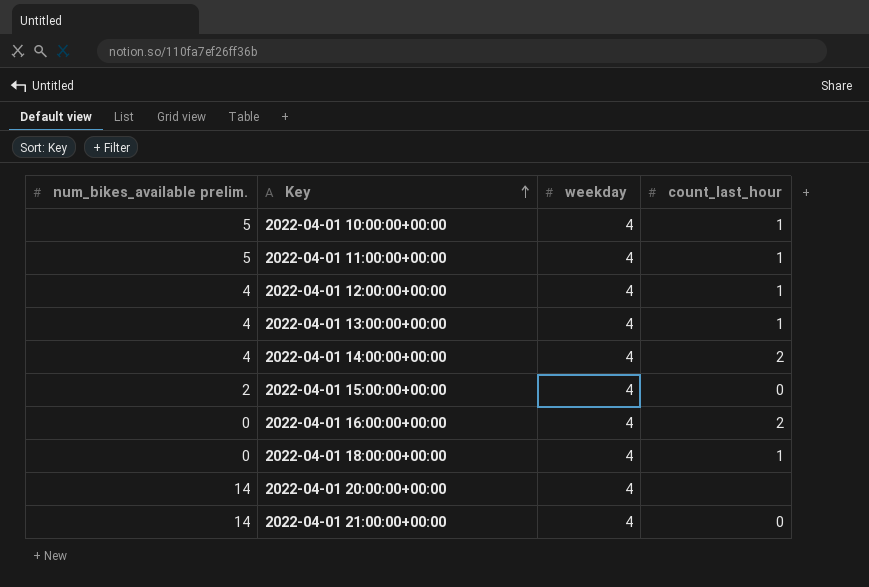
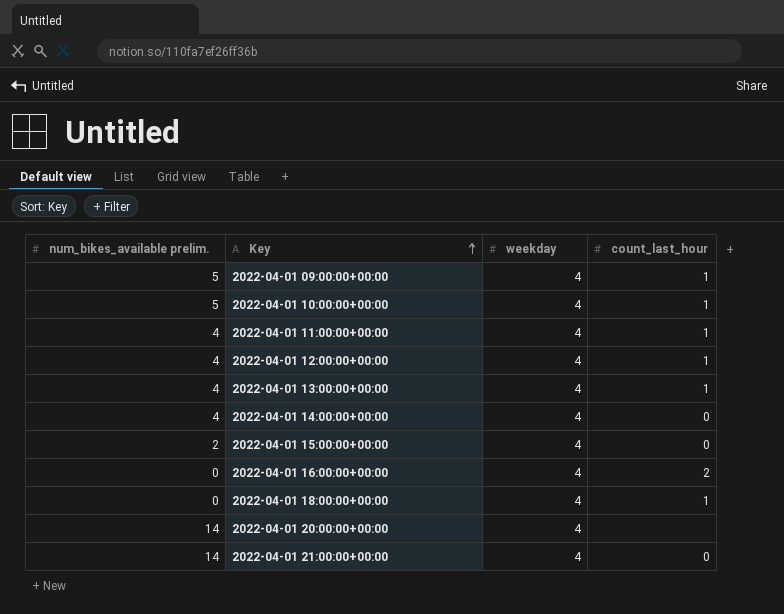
row 2022-04-01 09:00:00+00:00: none -> 5 | 4 | 1
2022-04-01 11:00:00+00:00 | num_bikes_available prelim.: 5 -> 4
2022-04-01 14:00:00+00:00 | count_last_hour: 2 -> 0

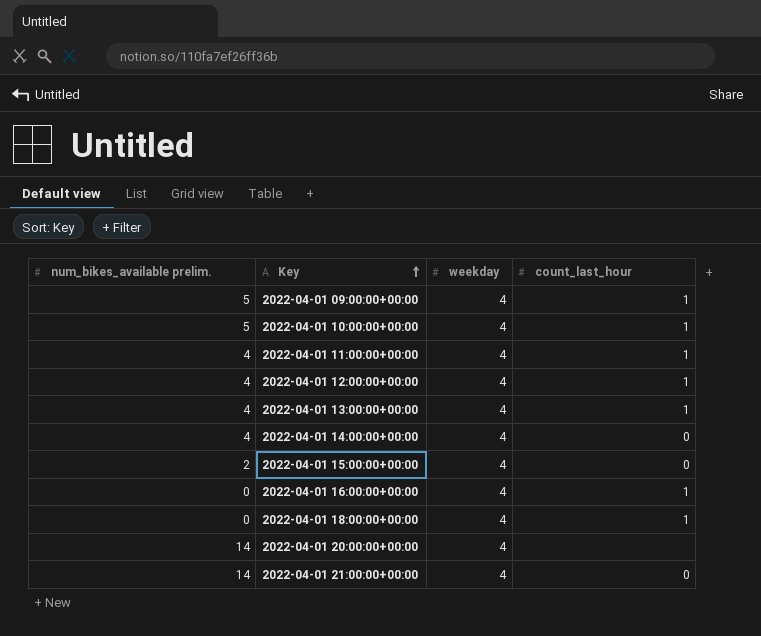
2022-04-01 16:00:00+00:00 | count_last_hour: 2 -> 1

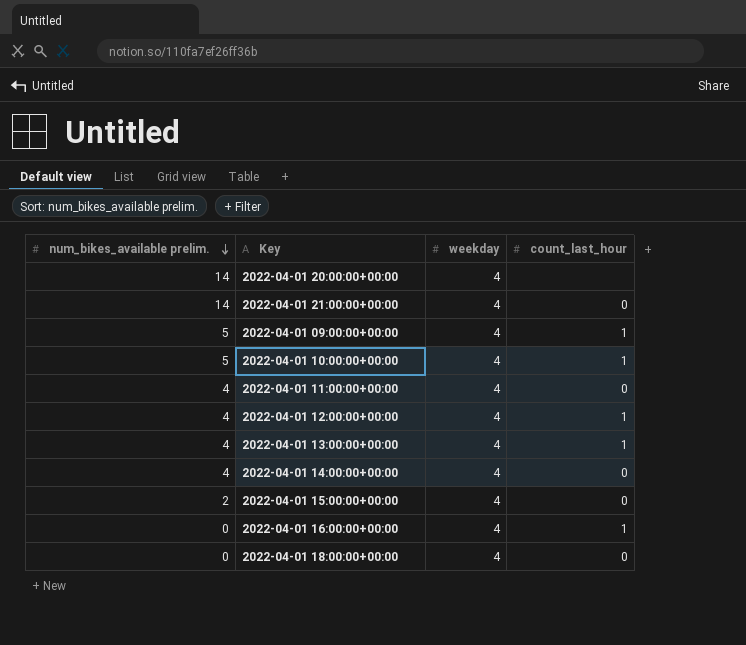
row order: Key ascending -> num_bikes_available prelim. descending
2022-04-01 11:00:00+00:00 | count_last_hour: 1 -> 0
2022-04-01 18:00:00+00:00 | count_last_hour: 1 -> 0

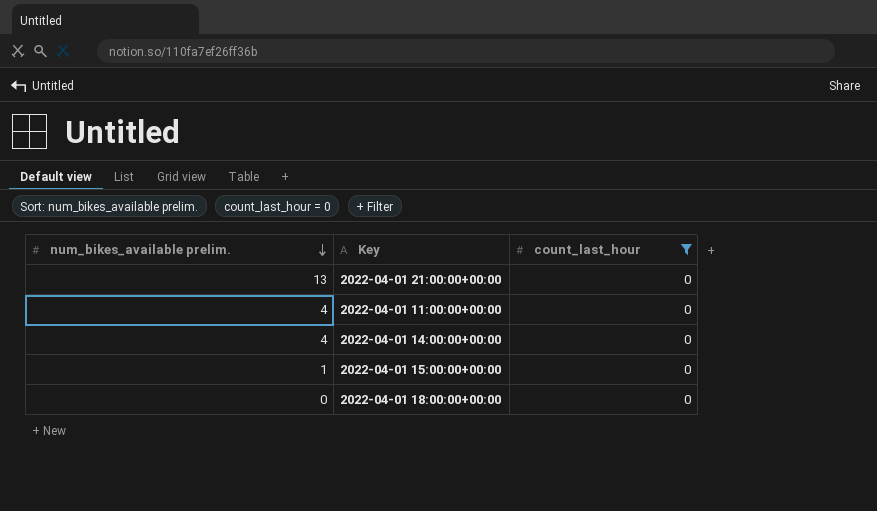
filter: none -> count_last_hour = 0
column weekday | position: 3 -> none
2022-04-01 21:00:00+00:00 | num_bikes_available prelim.: 14 -> 13
2022-04-01 15:00:00+00:00 | num_bikes_available prelim.: 2 -> 1

